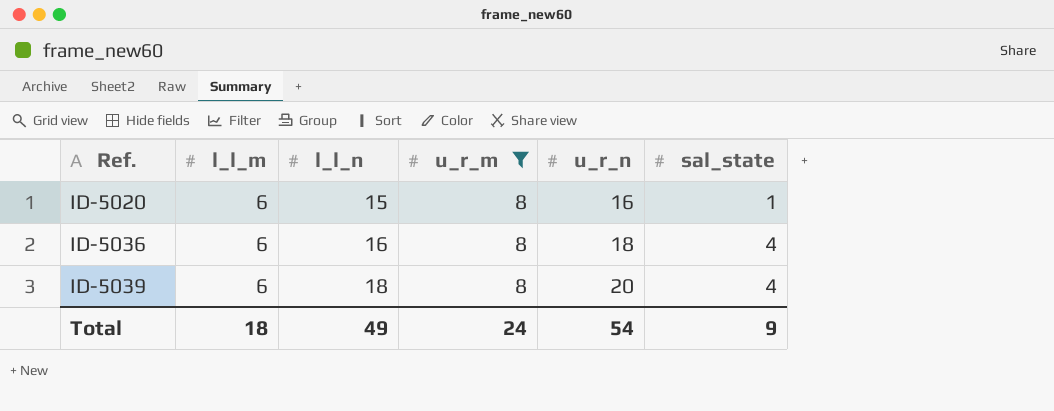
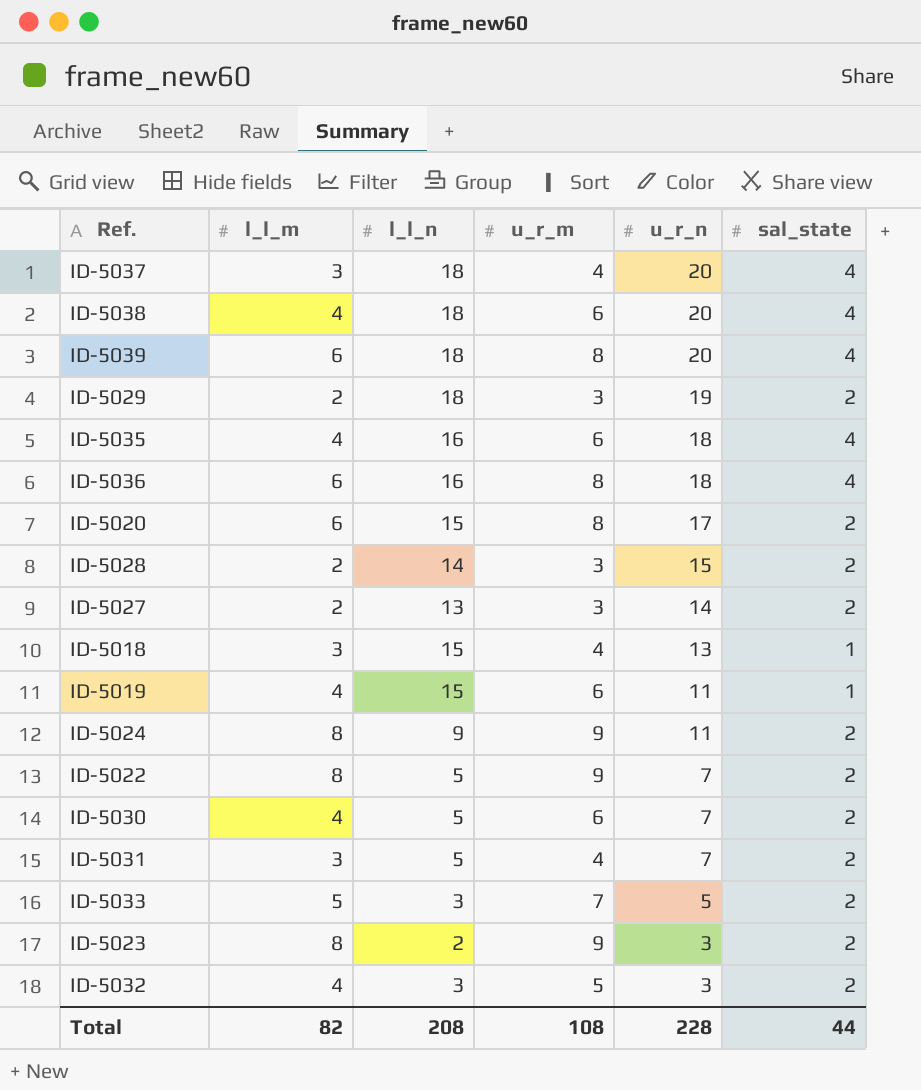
filter: u_r_m = 8 -> none
row order: Ref. ascending -> u_r_n descending
ID-5020 | u_r_n: 16 -> 17
ID-5020 | sal_state: 1 -> 2
Total | l_l_m: 18 -> 82
Total | l_l_n: 49 -> 208
Total | u_r_m: 24 -> 108
Total | u_r_n: 54 -> 228
Total | sal_state: 9 -> 44

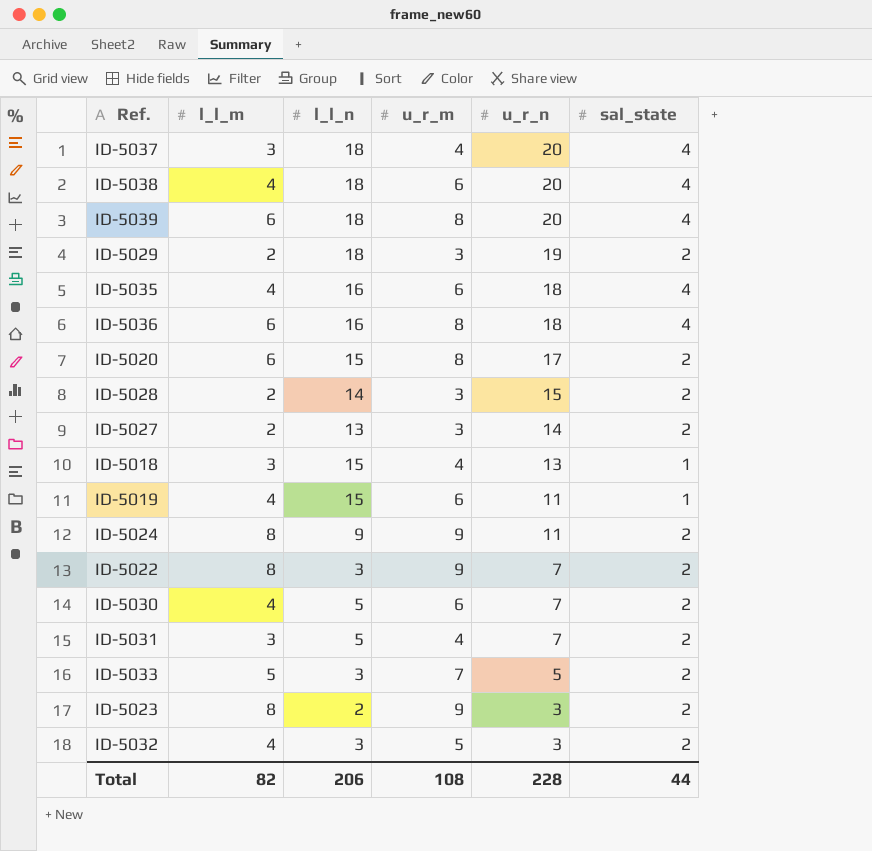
ID-5022 | l_l_n: 5 -> 3
Total | l_l_n: 208 -> 206

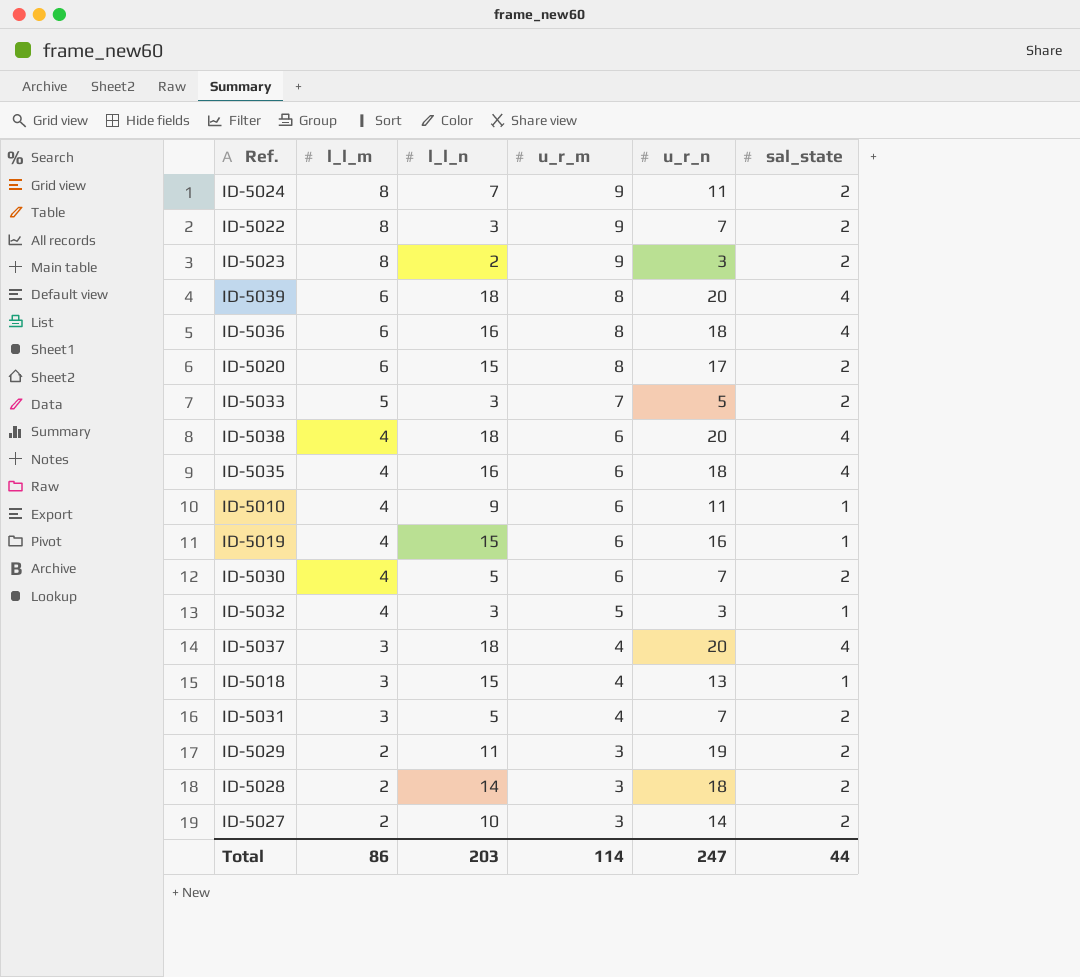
row order: u_r_n descending -> l_l_m descending
ID-5024 | l_l_n: 9 -> 7
row ID-5010: none -> 4 | 9 | 6 | 11 | 1
ID-5019 | u_r_n: 11 -> 16
ID-5032 | sal_state: 2 -> 1
ID-5029 | l_l_n: 18 -> 11
ID-5028 | u_r_n: 15 -> 18
ID-5027 | l_l_n: 13 -> 10
Total | l_l_m: 82 -> 86
Total | l_l_n: 206 -> 203
Total | u_r_m: 108 -> 114
Total | u_r_n: 228 -> 247

